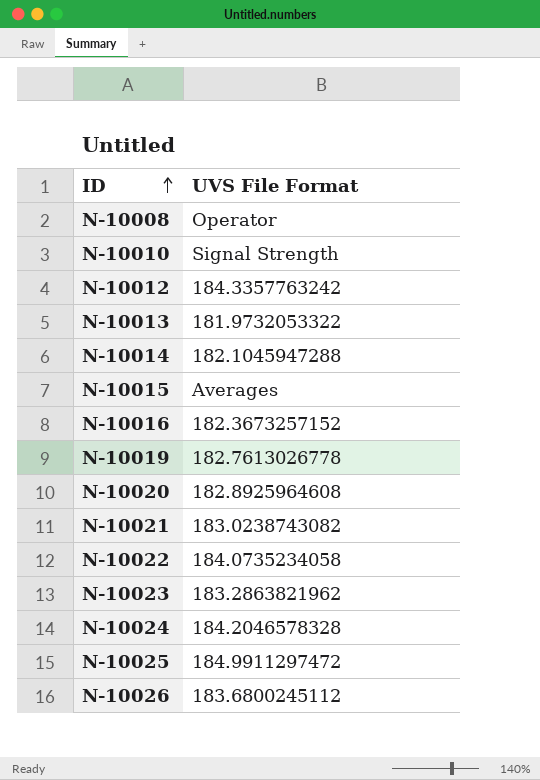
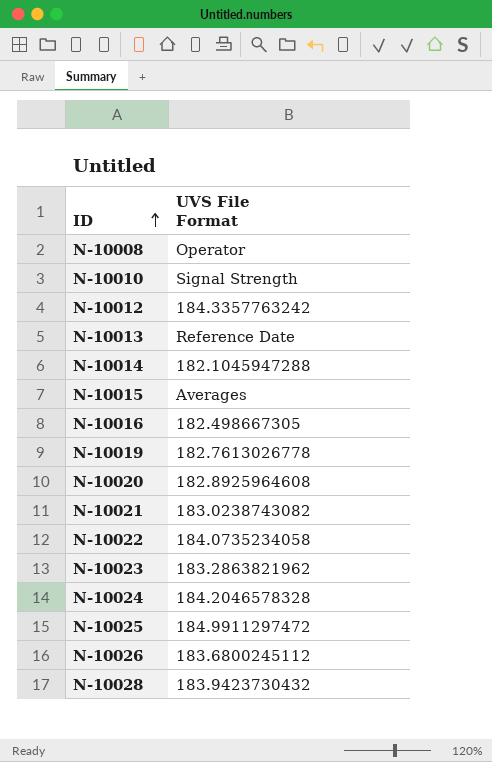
N-10013 | UVS File Format: 181.9732053322 -> Reference Date
N-10016 | UVS File Format: 182.3673257152 -> 182.498667305
row N-10028: none -> 183.9423730432

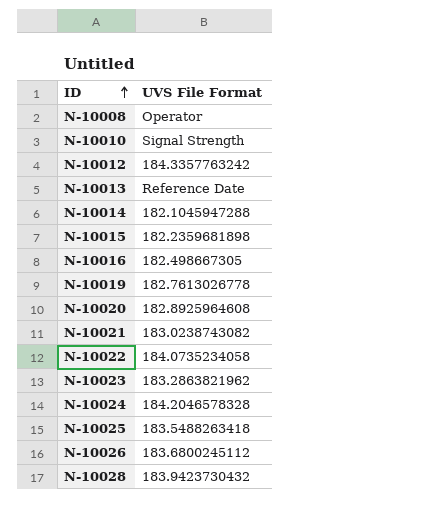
N-10015 | UVS File Format: Averages -> 182.2359681898
N-10025 | UVS File Format: 184.9911297472 -> 183.5488263418

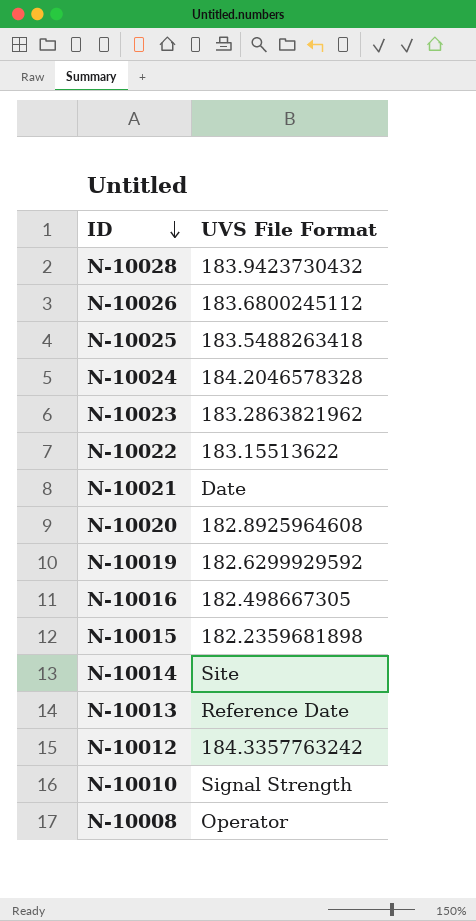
row order: ID ascending -> ID descending
N-10022 | UVS File Format: 184.0735234058 -> 183.15513622
N-10021 | UVS File Format: 183.0238743082 -> Date
N-10019 | UVS File Format: 182.7613026778 -> 182.6299929592
N-10014 | UVS File Format: 182.1045947288 -> Site

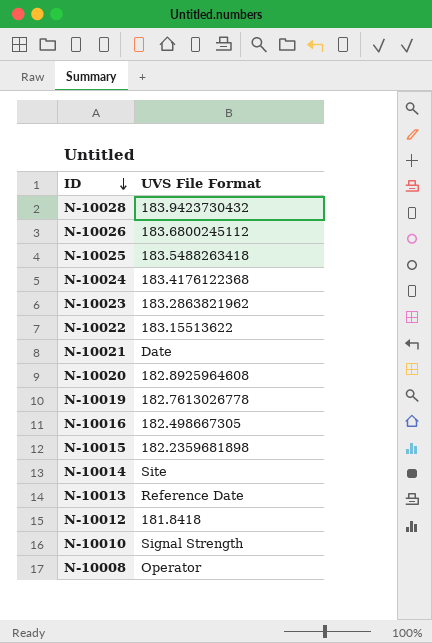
N-10024 | UVS File Format: 184.2046578328 -> 183.4176122368
N-10019 | UVS File Format: 182.6299929592 -> 182.7613026778
N-10012 | UVS File Format: 184.3357763242 -> 181.8418

